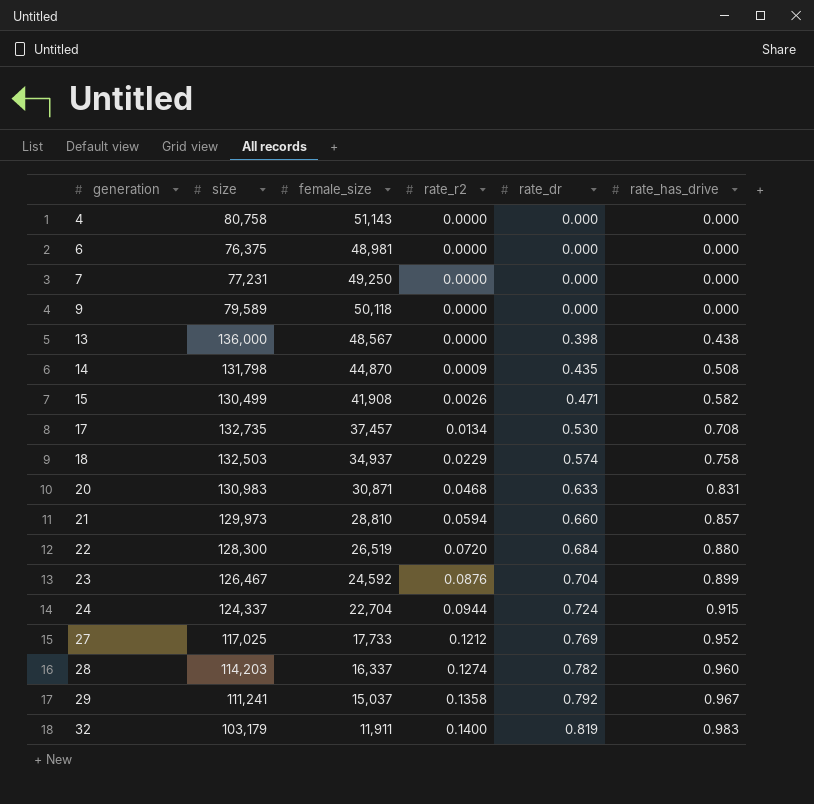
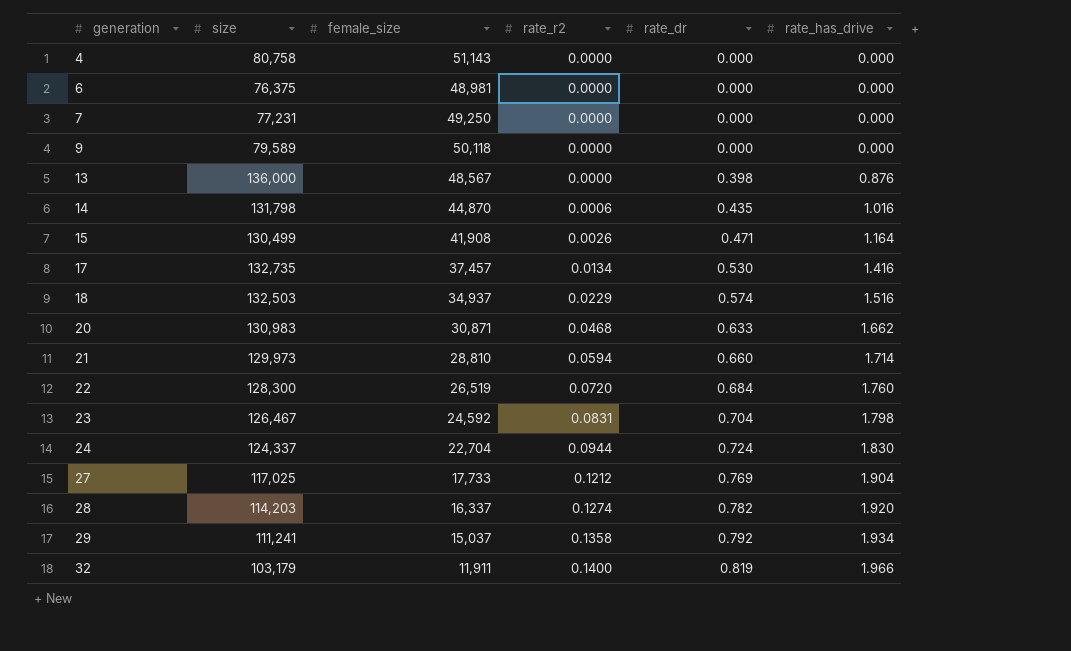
13 | rate_has_drive: 0.438 -> 0.876
14 | rate_r2: 0.0009 -> 0.0006
14 | rate_has_drive: 0.508 -> 1.016
15 | rate_has_drive: 0.582 -> 1.164
17 | rate_has_drive: 0.708 -> 1.416
18 | rate_has_drive: 0.758 -> 1.516
20 | rate_has_drive: 0.831 -> 1.662
21 | rate_has_drive: 0.857 -> 1.714
22 | rate_has_drive: 0.880 -> 1.760
23 | rate_r2: 0.0876 -> 0.0831
23 | rate_has_drive: 0.899 -> 1.798
24 | rate_has_drive: 0.915 -> 1.830
27 | rate_has_drive: 0.952 -> 1.904
28 | rate_has_drive: 0.960 -> 1.920
29 | rate_has_drive: 0.967 -> 1.934
32 | rate_has_drive: 0.983 -> 1.966

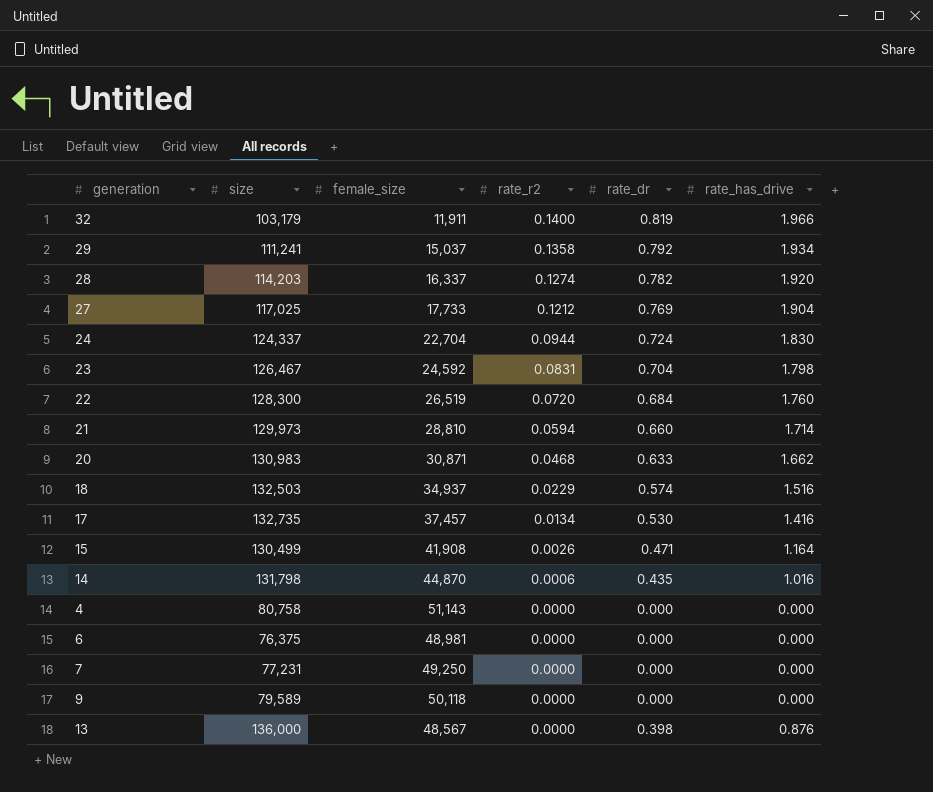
row order: generation ascending -> rate_r2 descending

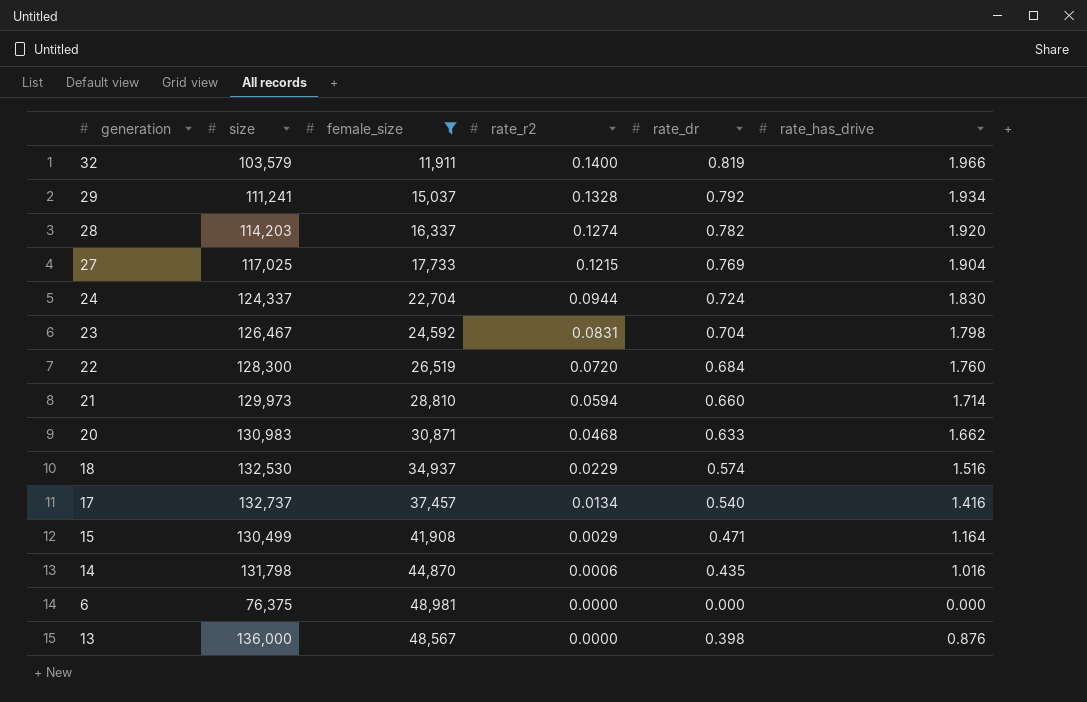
filter: none -> female_size <= 48,981
32 | size: 103,179 -> 103,579
29 | rate_r2: 0.1358 -> 0.1328
27 | rate_r2: 0.1212 -> 0.1215
18 | size: 132,503 -> 132,530
17 | size: 132,735 -> 132,737
17 | rate_dr: 0.530 -> 0.540
15 | rate_r2: 0.0026 -> 0.0029

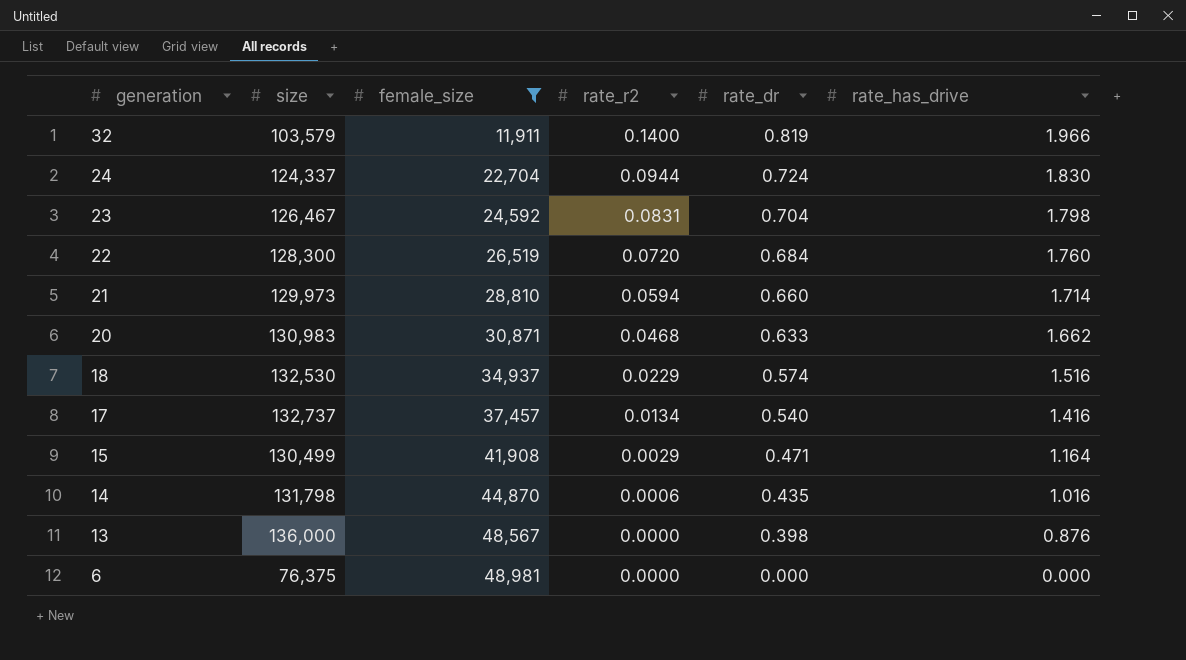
row order: rate_r2 descending -> generation descending
row 29: 111,241 | 15,037 | 0.1328 | 0.792 | 1.934 -> none
row 28: 114,203 | 16,337 | 0.1274 | 0.782 | 1.920 -> none
row 27: 117,025 | 17,733 | 0.1215 | 0.769 | 1.904 -> none

